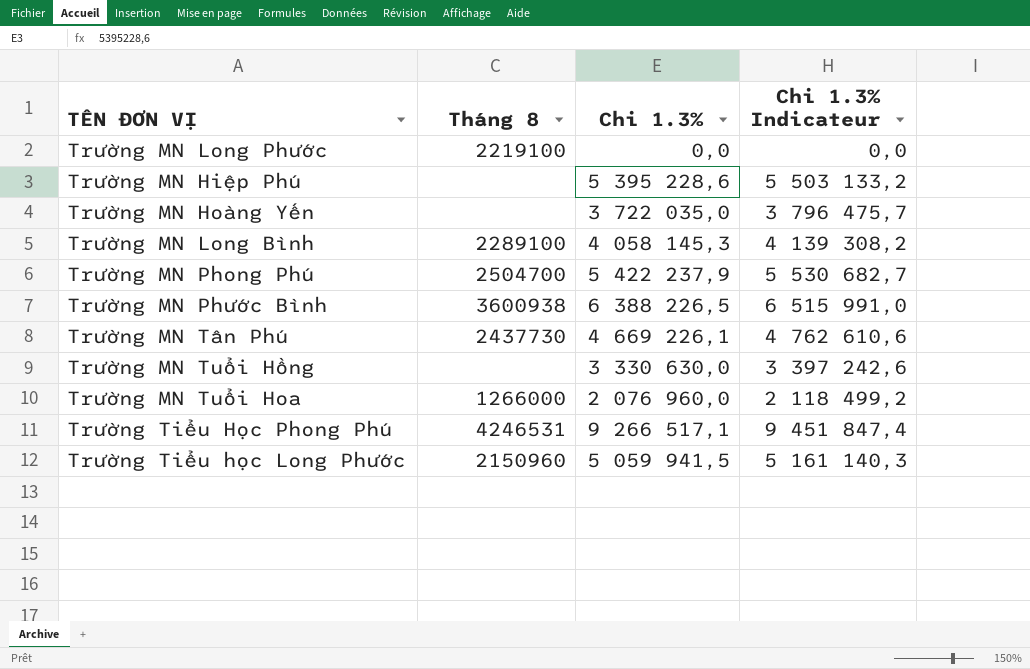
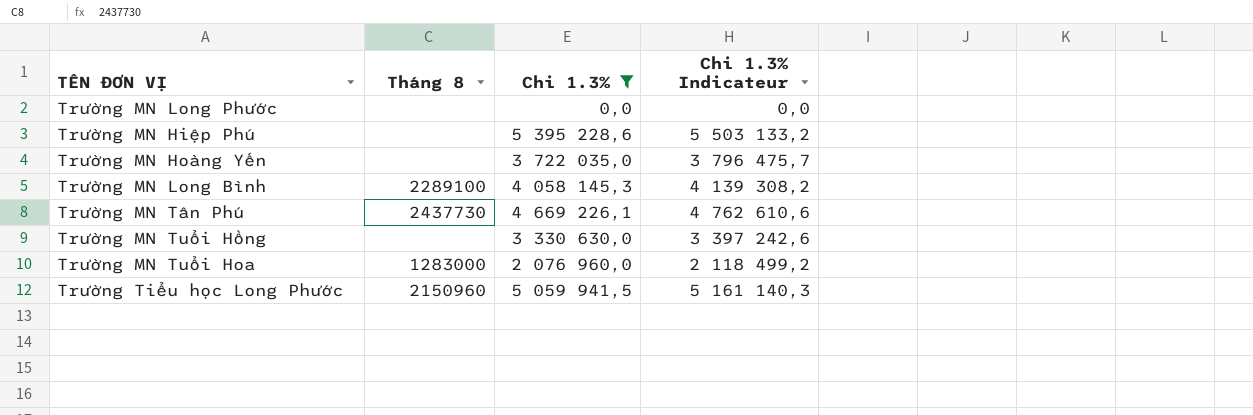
filter: none -> Chi 1.3% <= 5 395 228,6
Trường MN Long Phước | Tháng 8: 2219100 -> none
Trường MN Tuổi Hoa | Tháng 8: 1266000 -> 1283000

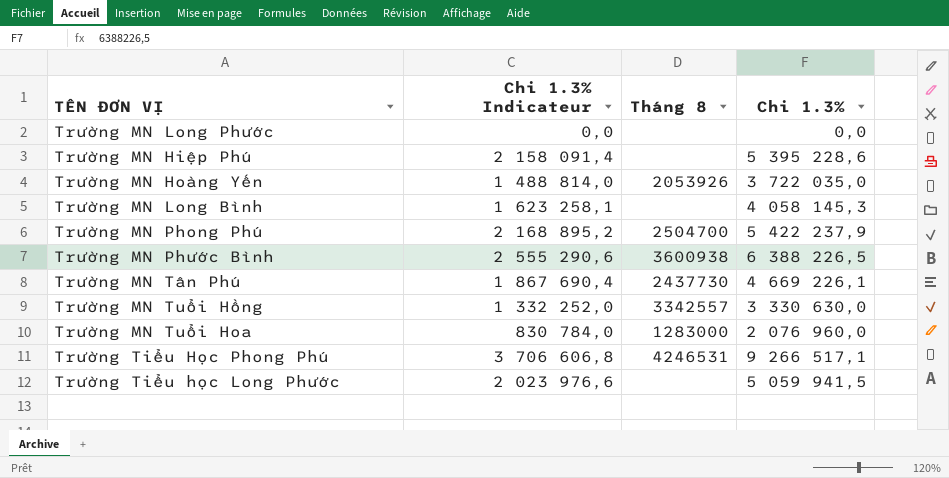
filter: Chi 1.3% <= 5 395 228,6 -> none
column Chi 1.3% Indicateur | formula: [Chi 1.3%] * 1,02 -> [Chi 1.3%] * 0,4
column Chi 1.3% Indicateur | position: 4 -> 2
Trường MN Hoàng Yến | Tháng 8: none -> 2053926
Trường MN Long Bình | Tháng 8: 2289100 -> none
Trường MN Tuổi Hồng | Tháng 8: none -> 3342557
Trường Tiểu học Long Phước | Tháng 8: 2150960 -> none

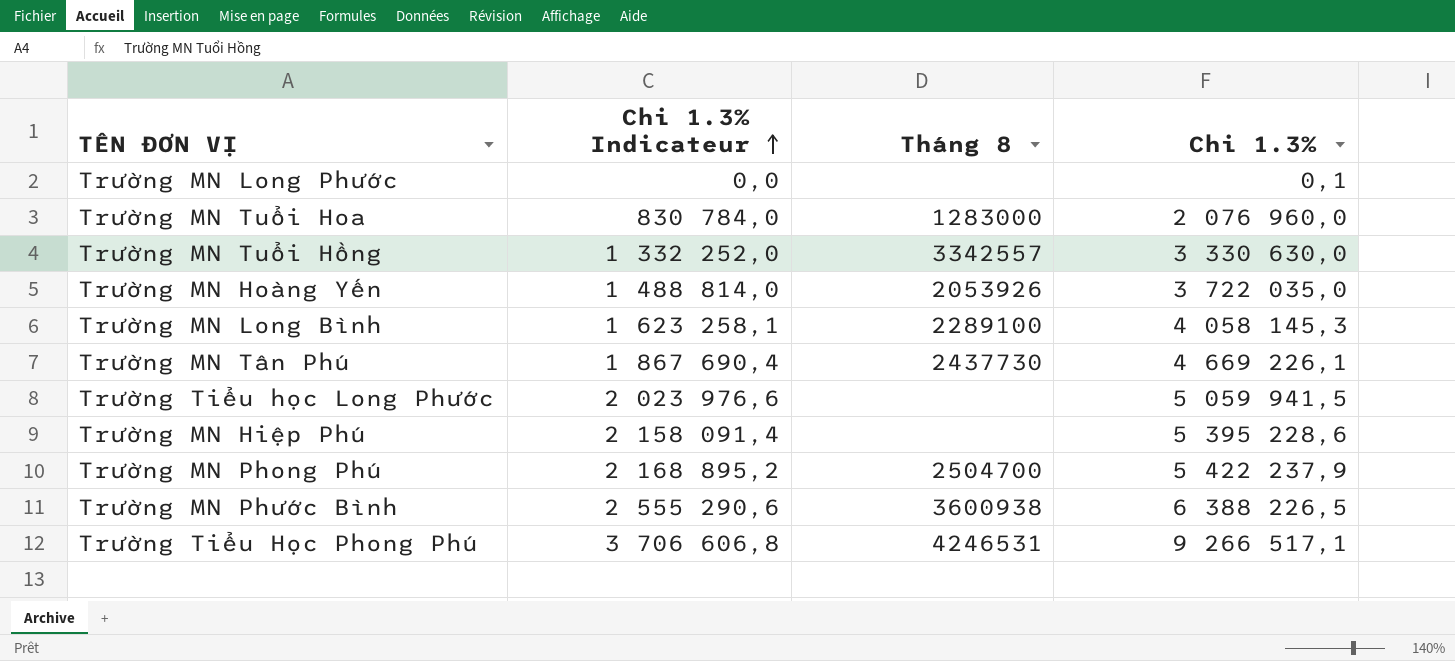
row order: none -> Chi 1.3% Indicateur ascending
Trường MN Long Phước | Chi 1.3%: 0,0 -> 0,1
Trường MN Long Bình | Tháng 8: none -> 2289100

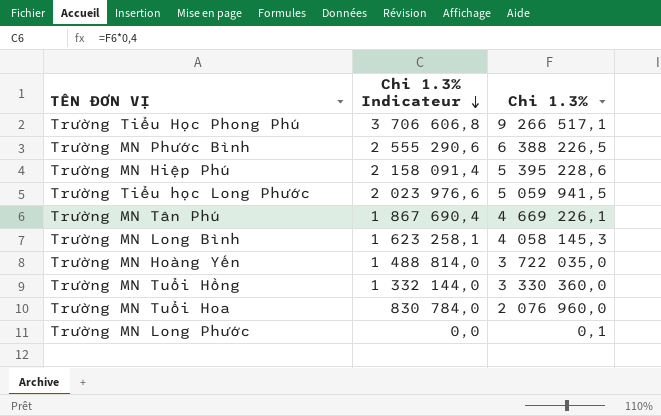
row order: Chi 1.3% Indicateur ascending -> Chi 1.3% Indicateur descending
column Tháng 8 | position: 3 -> none
row Trường MN Phong Phú: 2 168 895,2 | 2504700 | 5 422 237,9 -> none
Trường MN Tuổi Hồng | Chi 1.3% Indicateur: 1 332 252,0 -> 1 332 144,0
Trường MN Tuổi Hồng | Chi 1.3%: 3 330 630,0 -> 3 330 360,0

